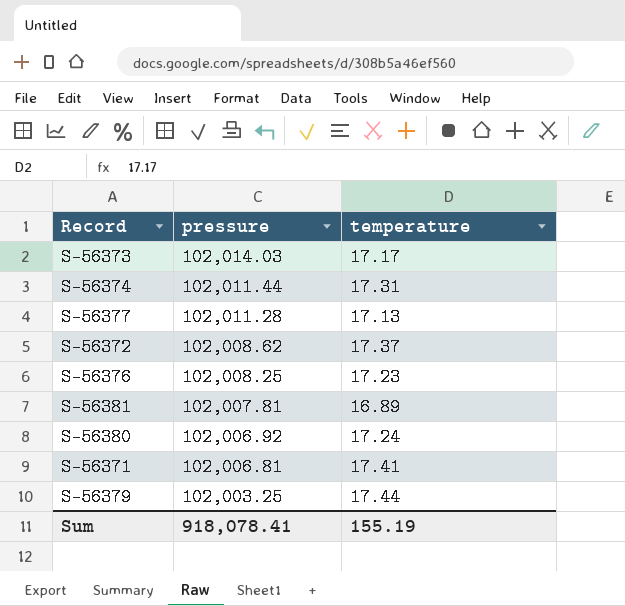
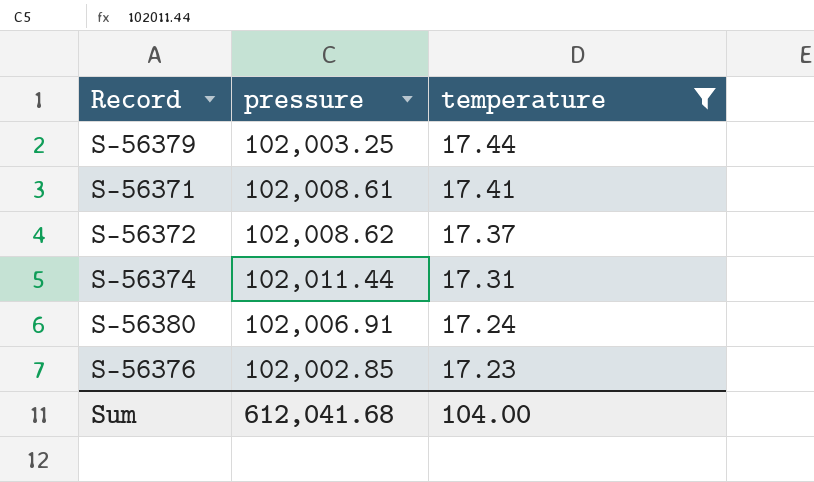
filter: none -> temperature >= 17.23
row order: pressure descending -> temperature descending
S-56371 | pressure: 102,006.81 -> 102,008.61
S-56380 | pressure: 102,006.92 -> 102,006.91
S-56376 | pressure: 102,008.25 -> 102,002.85
Sum | pressure: 918,078.41 -> 612,041.68
Sum | temperature: 155.19 -> 104.00

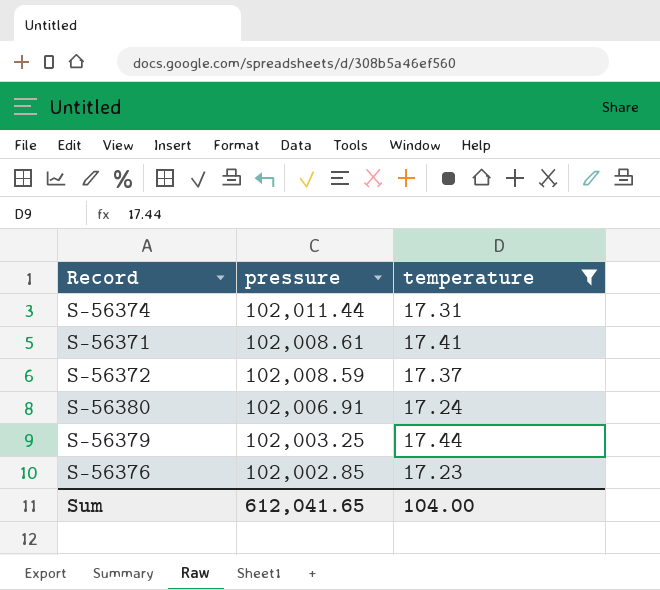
row order: temperature descending -> pressure descending
S-56372 | pressure: 102,008.62 -> 102,008.59
Sum | pressure: 612,041.68 -> 612,041.65

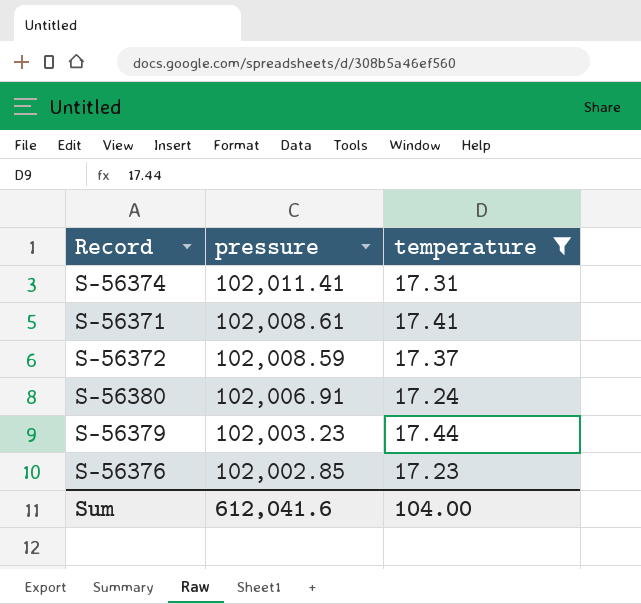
S-56374 | pressure: 102,011.44 -> 102,011.41
S-56379 | pressure: 102,003.25 -> 102,003.23
Sum | pressure: 612,041.65 -> 612,041.6

